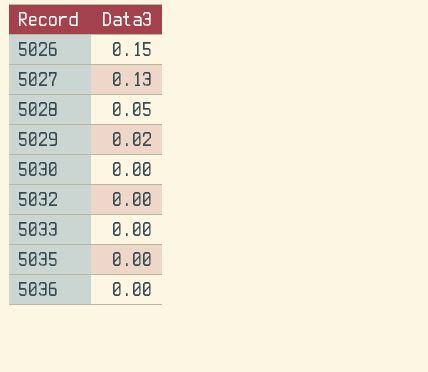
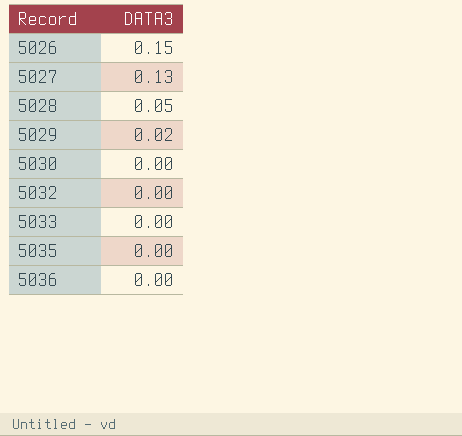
column name: Data3 -> DATA3

